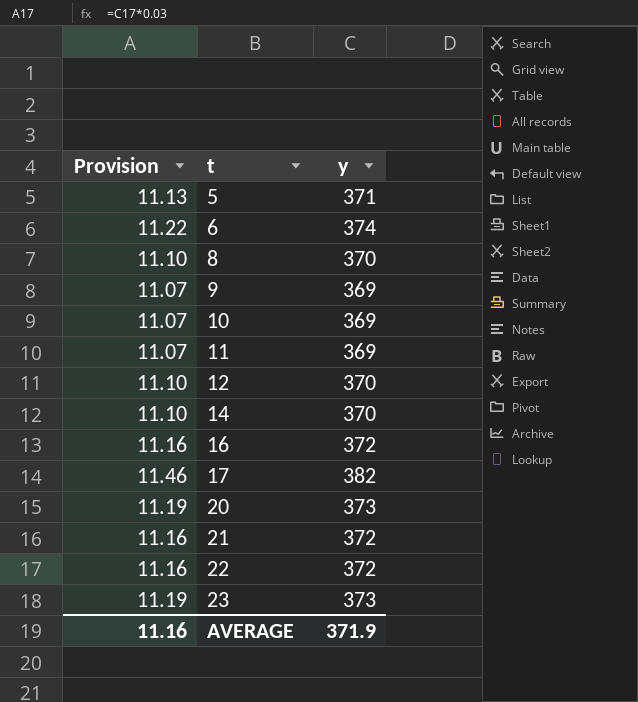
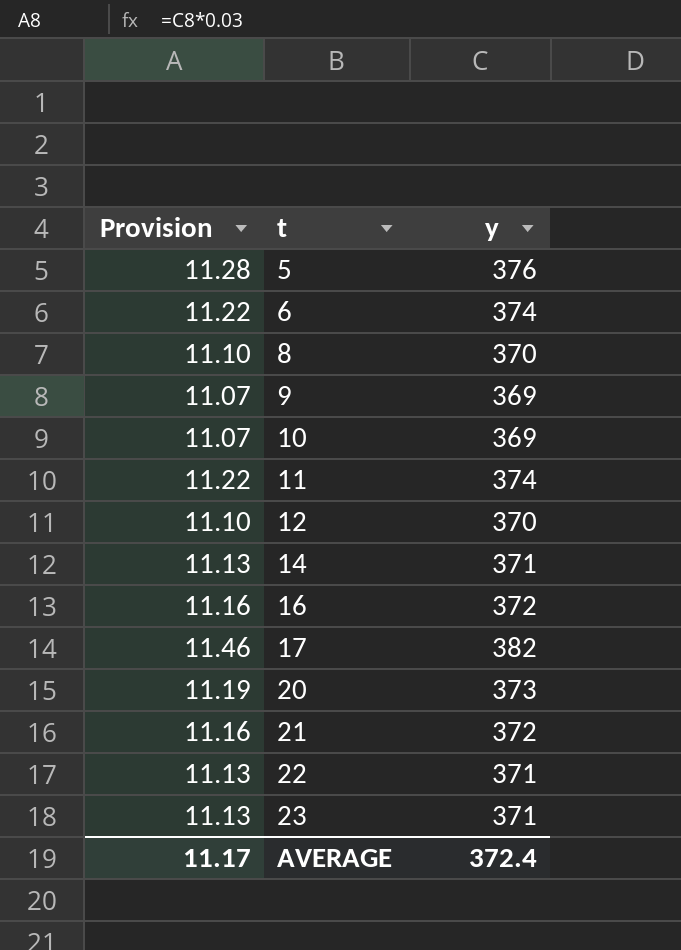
5 | Provision: 11.13 -> 11.28
5 | y: 371 -> 376
11 | Provision: 11.07 -> 11.22
11 | y: 369 -> 374
14 | Provision: 11.10 -> 11.13
14 | y: 370 -> 371
22 | Provision: 11.16 -> 11.13
22 | y: 372 -> 371
23 | Provision: 11.19 -> 11.13
23 | y: 373 -> 371
AVERAGE | Provision: 11.16 -> 11.17
AVERAGE | y: 371.9 -> 372.4

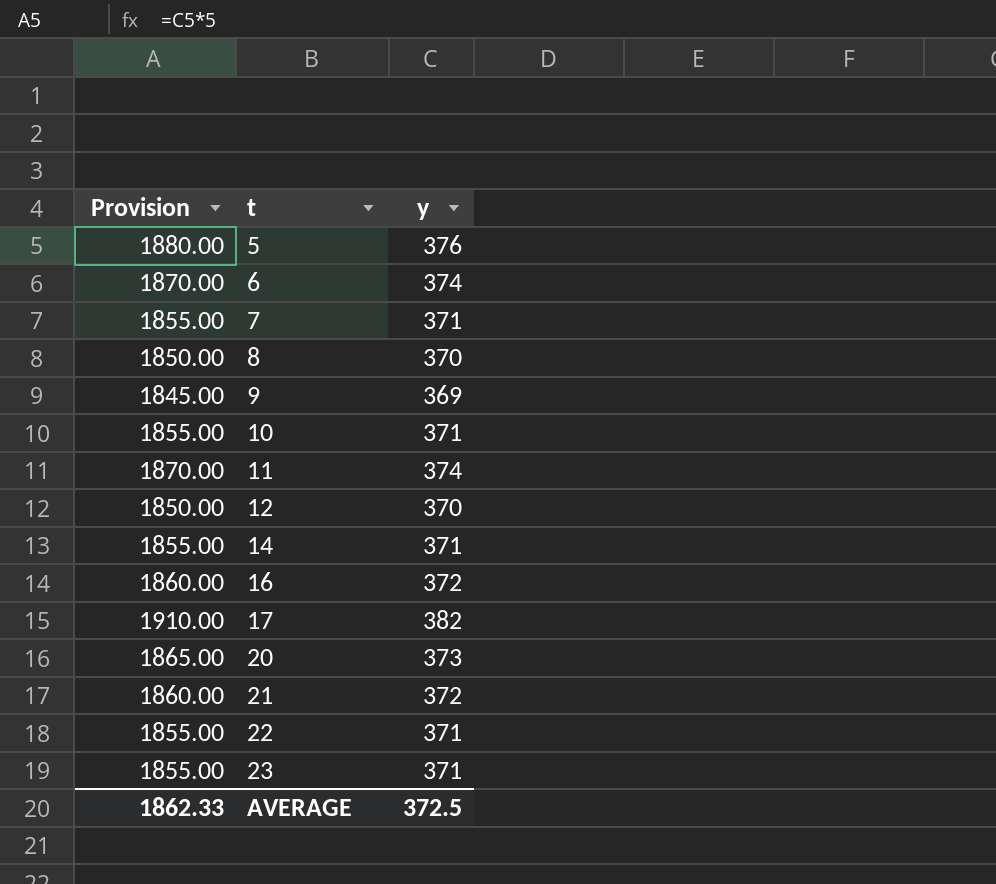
column Provision | formula: [y] * 0.03 -> [y] * 5
row 7: none -> 1855.00 | 371
10 | y: 369 -> 371
AVERAGE | Provision: 11.17 -> 1862.33
AVERAGE | y: 372.4 -> 372.5

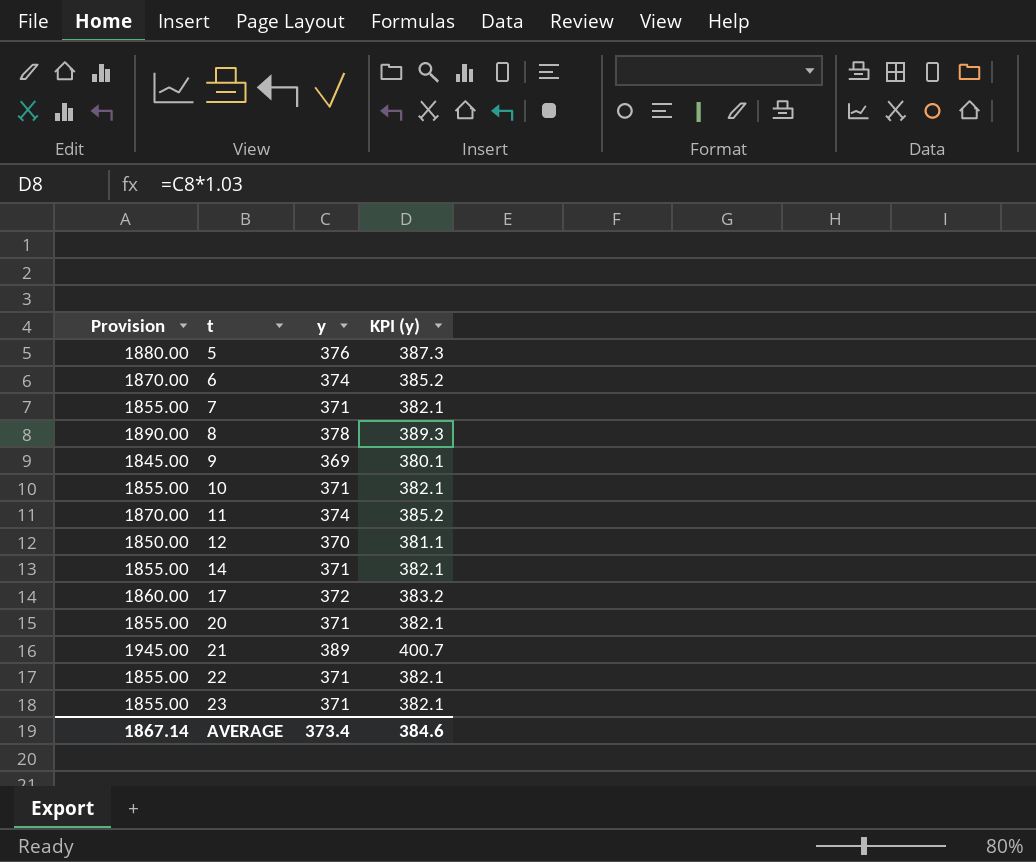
column KPI (y) | formula: none -> [y] * 1.03
row 16: 1860.00 | 372 -> none
8 | Provision: 1850.00 -> 1890.00
8 | y: 370 -> 378
17 | Provision: 1910.00 -> 1860.00
17 | y: 382 -> 372
20 | Provision: 1865.00 -> 1855.00
20 | y: 373 -> 371
21 | Provision: 1860.00 -> 1945.00
21 | y: 372 -> 389
AVERAGE | Provision: 1862.33 -> 1867.14
AVERAGE | y: 372.5 -> 373.4

